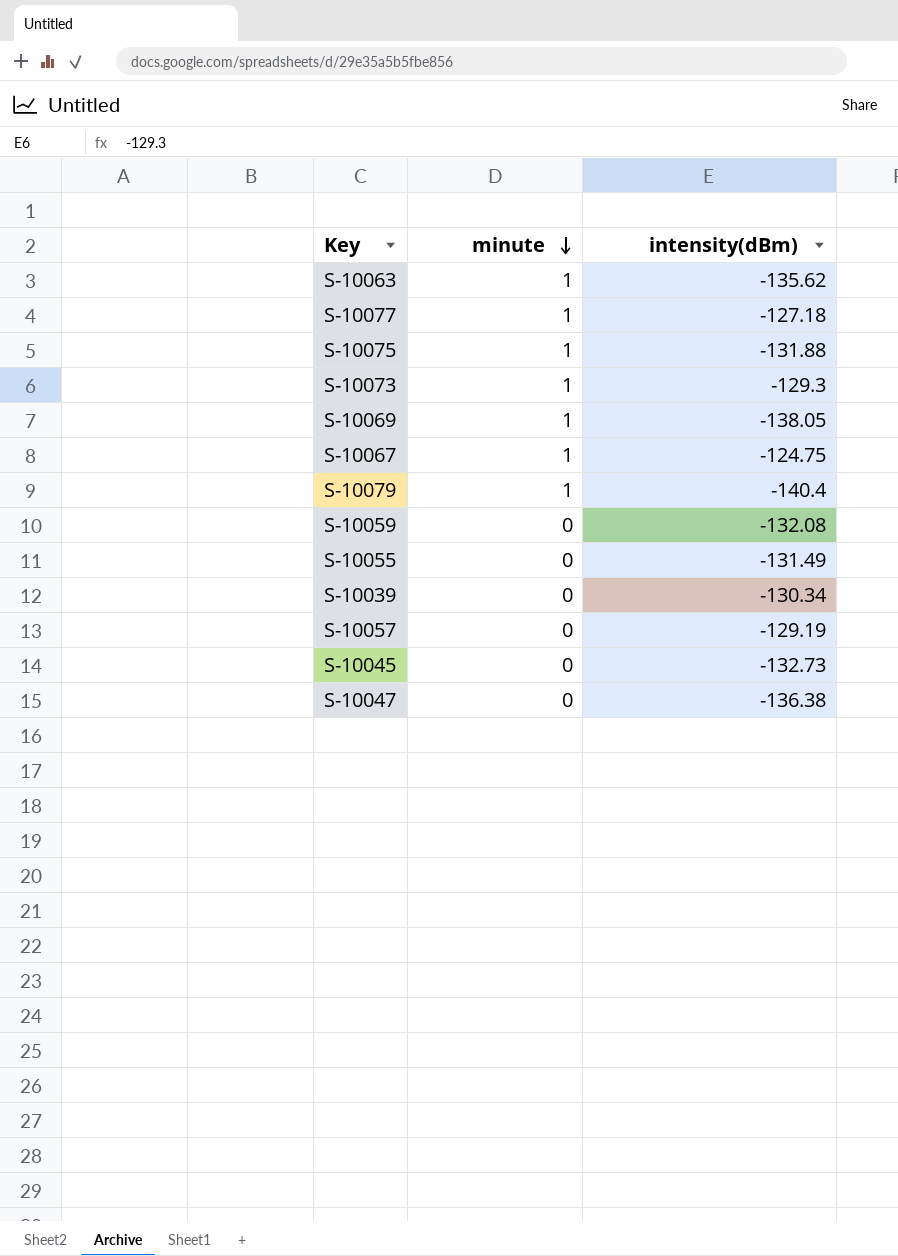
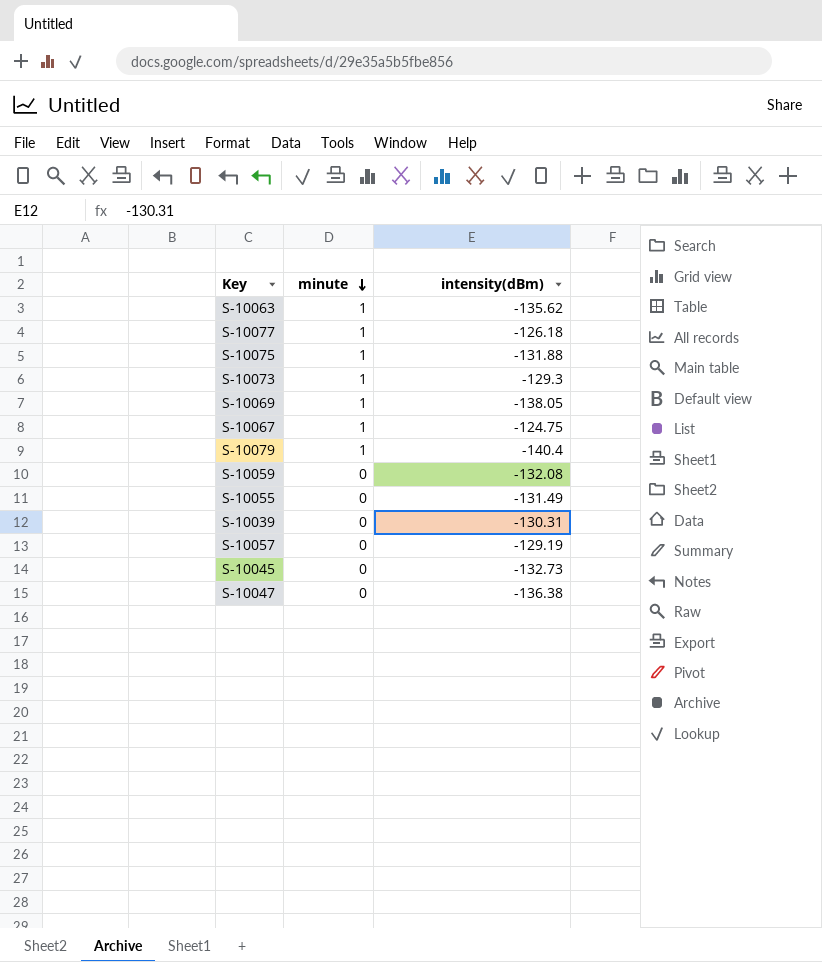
S-10077 | intensity(dBm): -127.18 -> -126.18
S-10039 | intensity(dBm): -130.34 -> -130.31

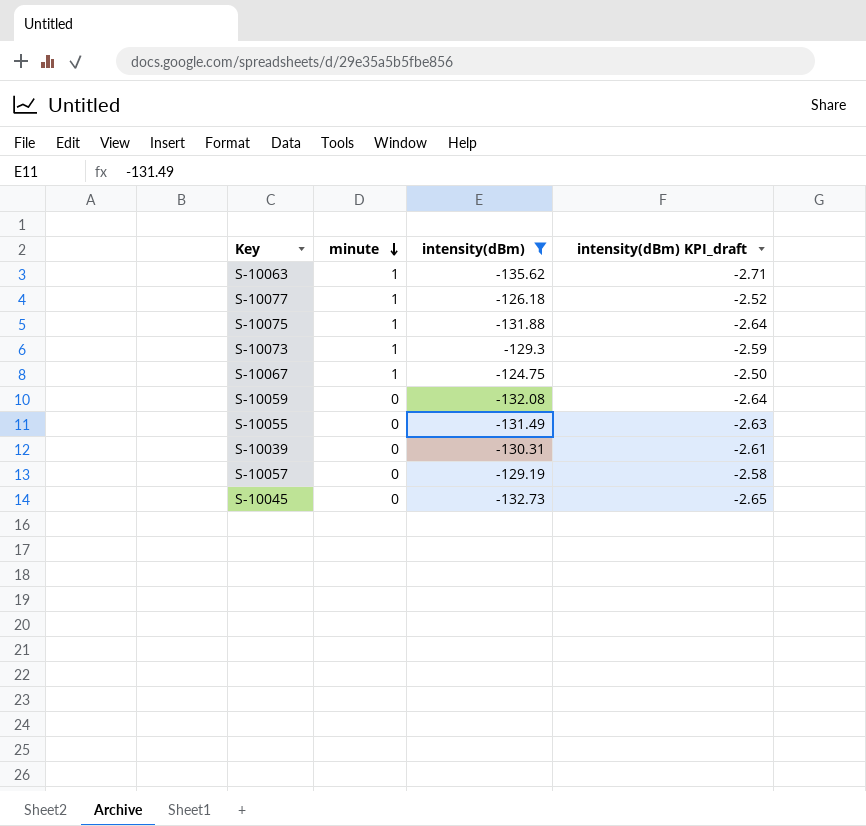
filter: none -> intensity(dBm) >= -135.62
column intensity(dBm) KPI_draft | formula: none -> [intensity(dBm)] * 0.02

